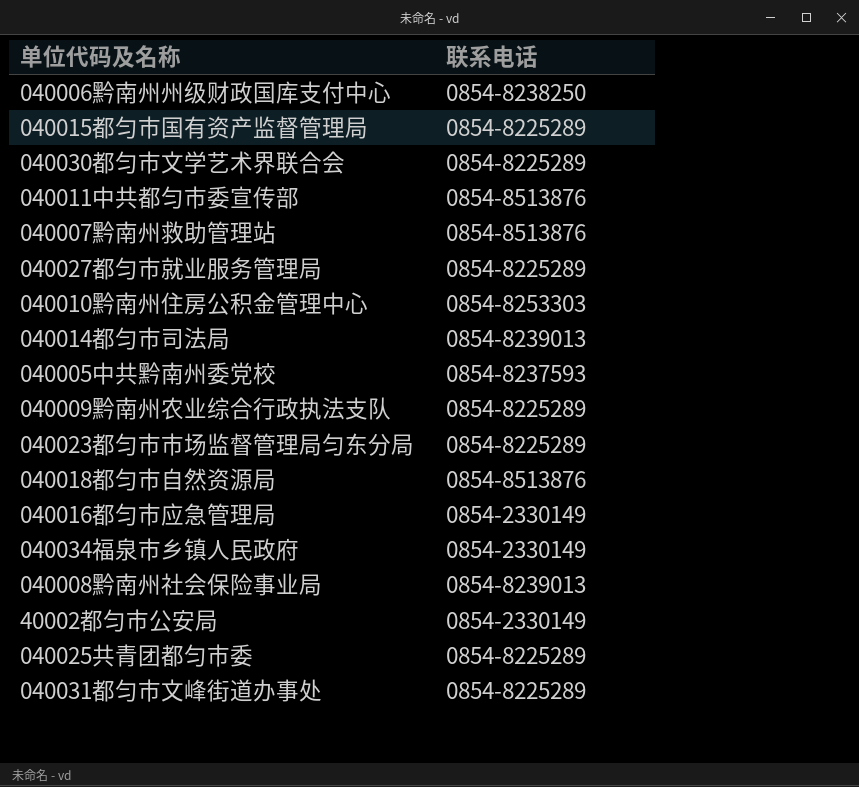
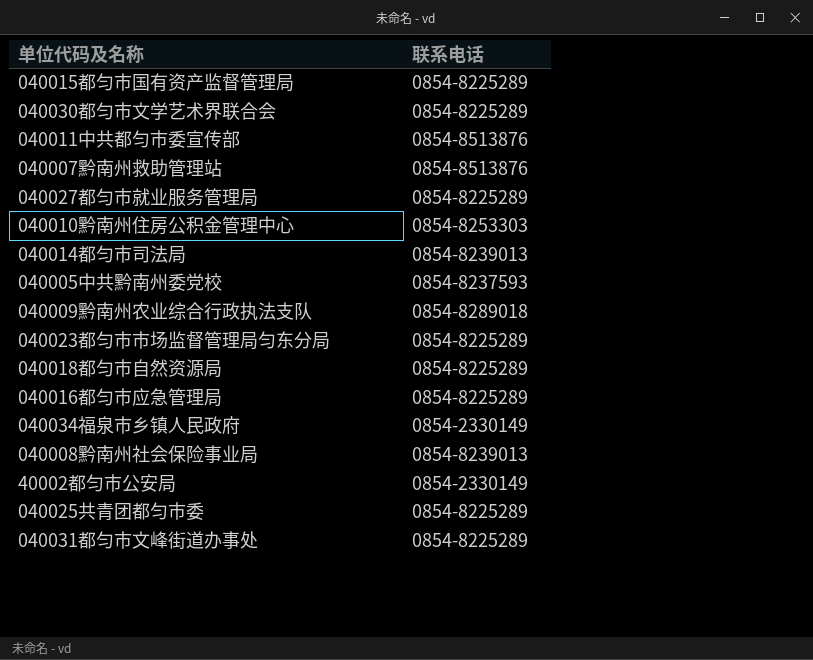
row 040006黔南州州级财政国库支付中心: 0854-8238250 -> none
040009黔南州农业综合行政执法支队 | 联系电话: 0854-8225289 -> 0854-8289018
040018都匀市自然资源局 | 联系电话: 0854-8513876 -> 0854-8225289
040016都匀市应急管理局 | 联系电话: 0854-2330149 -> 0854-8225289

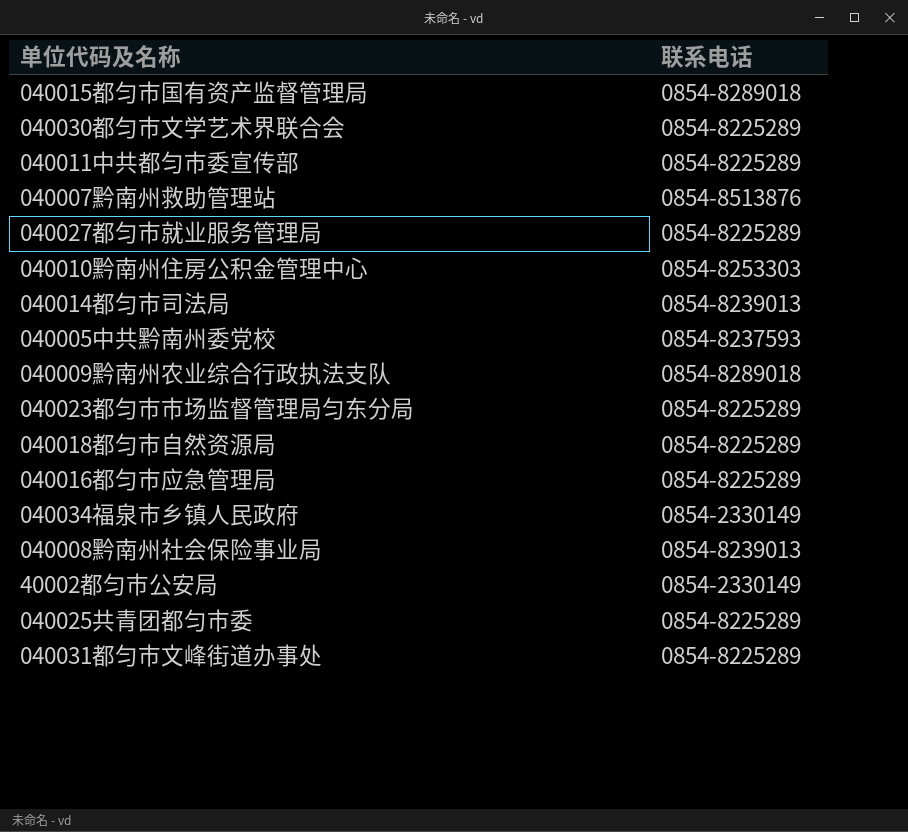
040015都匀市国有资产监督管理局 | 联系电话: 0854-8225289 -> 0854-8289018
040011中共都匀市委宣传部 | 联系电话: 0854-8513876 -> 0854-8225289

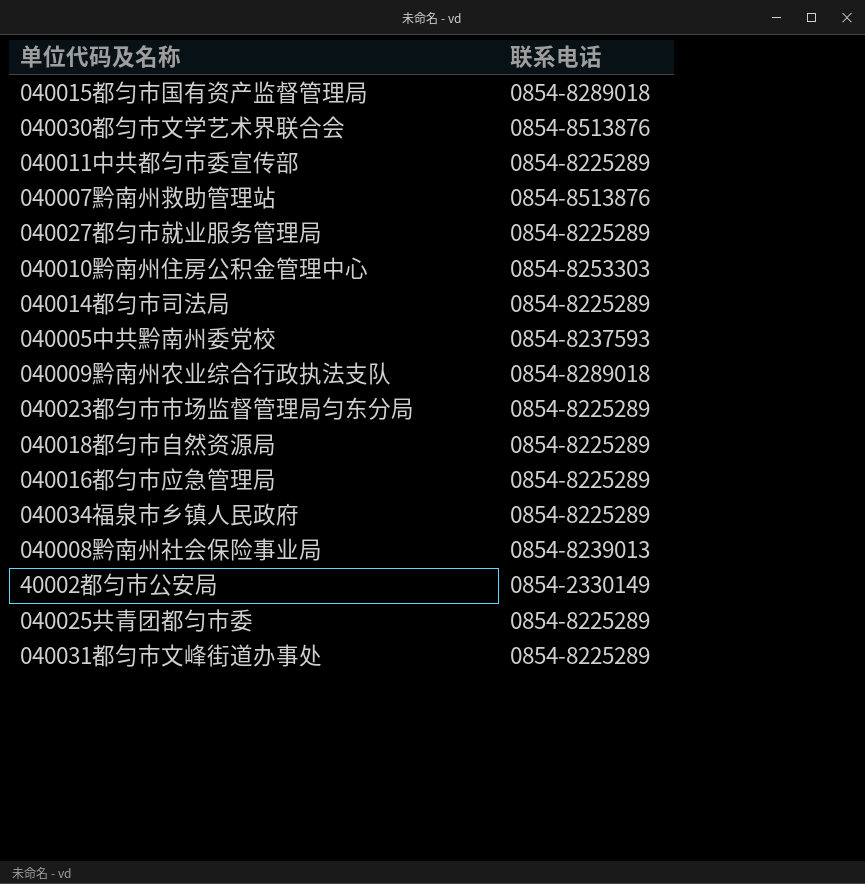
040030都匀市文学艺术界联合会 | 联系电话: 0854-8225289 -> 0854-8513876
040014都匀市司法局 | 联系电话: 0854-8239013 -> 0854-8225289
040034福泉市乡镇人民政府 | 联系电话: 0854-2330149 -> 0854-8225289

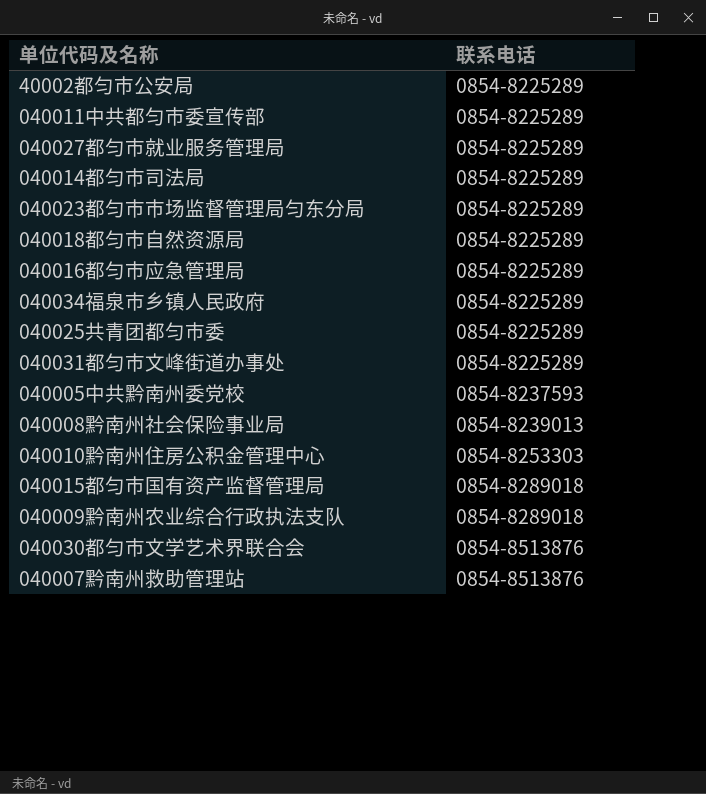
row order: none -> 联系电话 ascending
40002都匀市公安局 | 联系电话: 0854-2330149 -> 0854-8225289

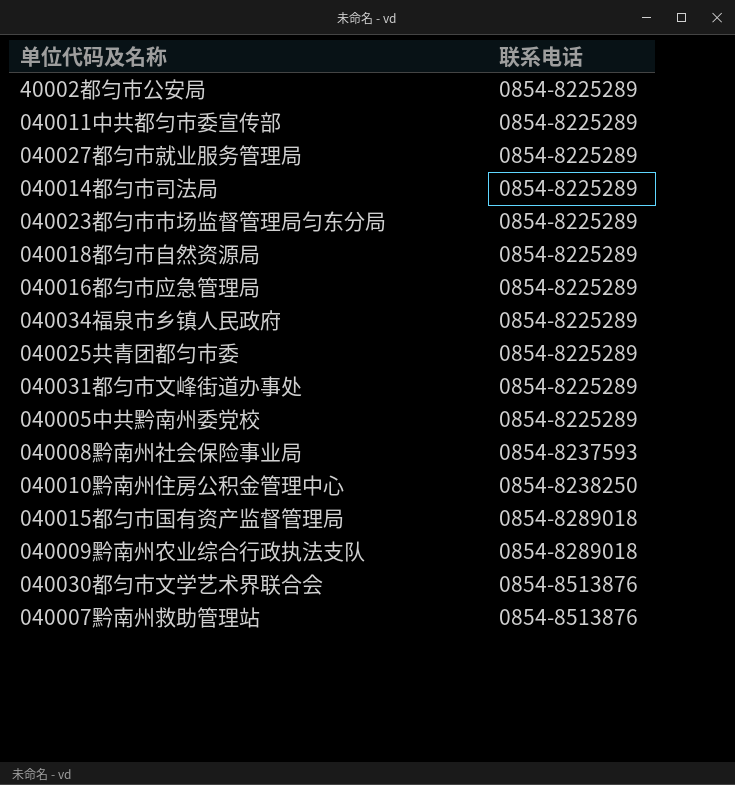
040005中共黔南州委党校 | 联系电话: 0854-8237593 -> 0854-8225289
040008黔南州社会保险事业局 | 联系电话: 0854-8239013 -> 0854-8237593
040010黔南州住房公积金管理中心 | 联系电话: 0854-8253303 -> 0854-8238250

